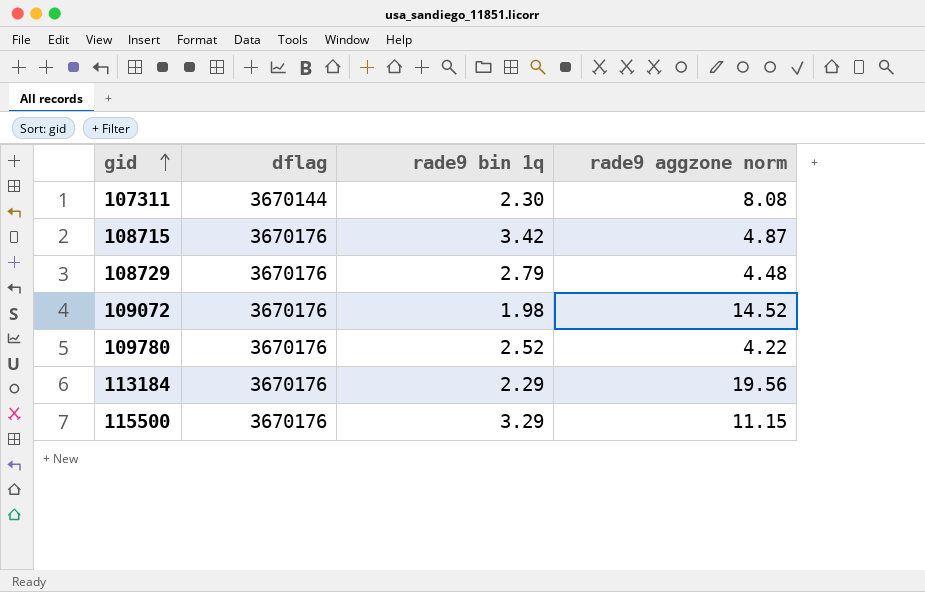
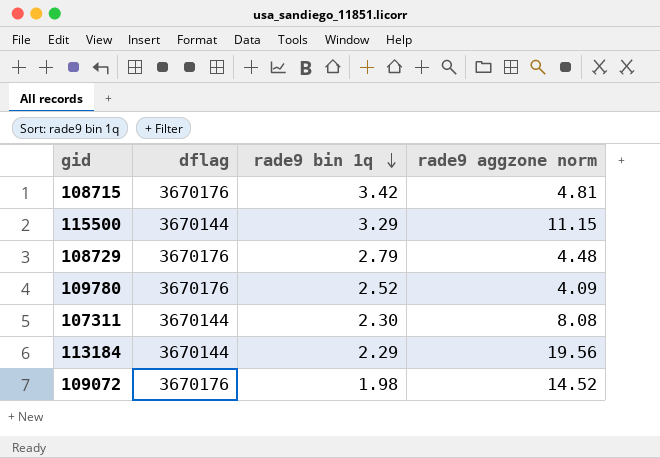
row order: gid ascending -> rade9 bin 1q descending
108715 | rade9 aggzone norm: 4.87 -> 4.81
115500 | dflag: 3670176 -> 3670144
109780 | rade9 aggzone norm: 4.22 -> 4.09
113184 | dflag: 3670176 -> 3670144

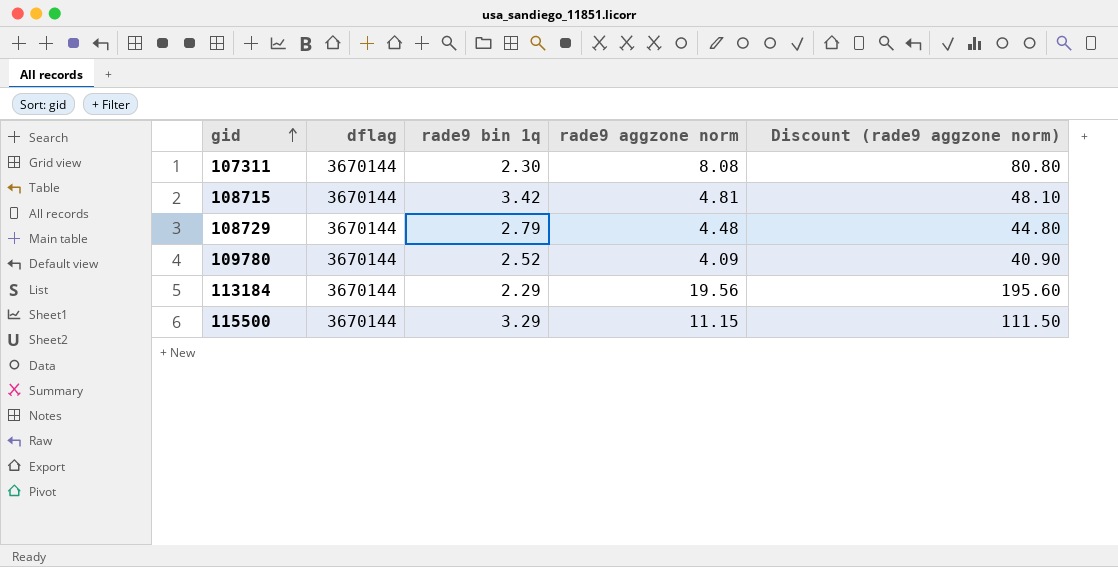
row order: rade9 bin 1q descending -> gid ascending
column Discount (rade9 aggzone norm) | formula: none -> [rade9 aggzone norm] * 10
row 109072: 3670176 | 1.98 | 14.52 -> none
108715 | dflag: 3670176 -> 3670144
108729 | dflag: 3670176 -> 3670144
109780 | dflag: 3670176 -> 3670144

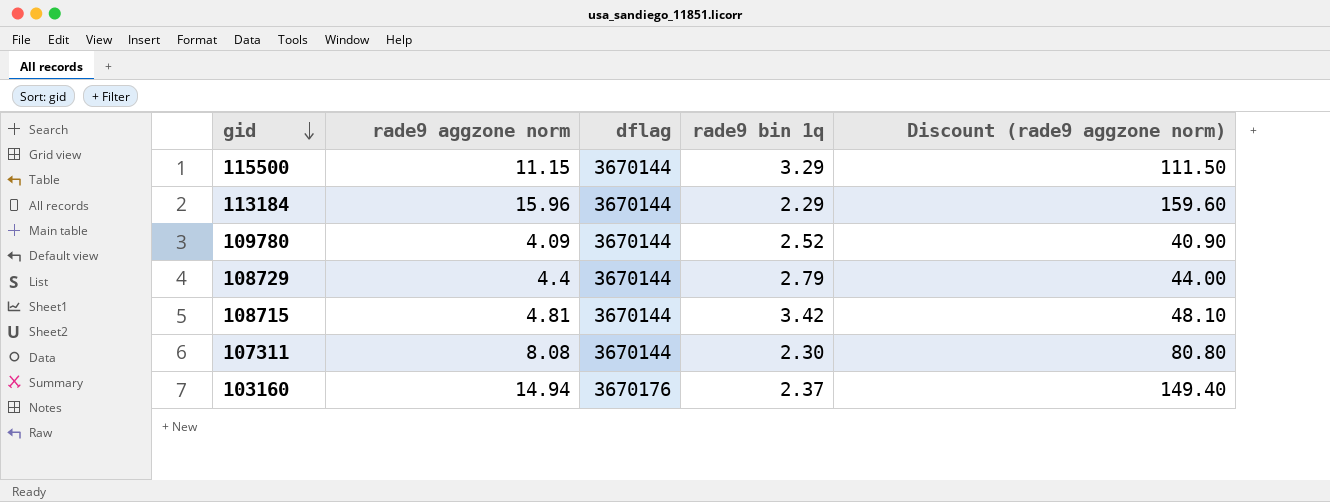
row order: gid ascending -> gid descending
column rade9 aggzone norm | position: 4 -> 2
113184 | rade9 aggzone norm: 19.56 -> 15.96
113184 | Discount (rade9 aggzone norm): 195.60 -> 159.60
108729 | rade9 aggzone norm: 4.48 -> 4.4
108729 | Discount (rade9 aggzone norm): 44.80 -> 44.00
row 103160: none -> 14.94 | 3670176 | 2.37 | 149.40

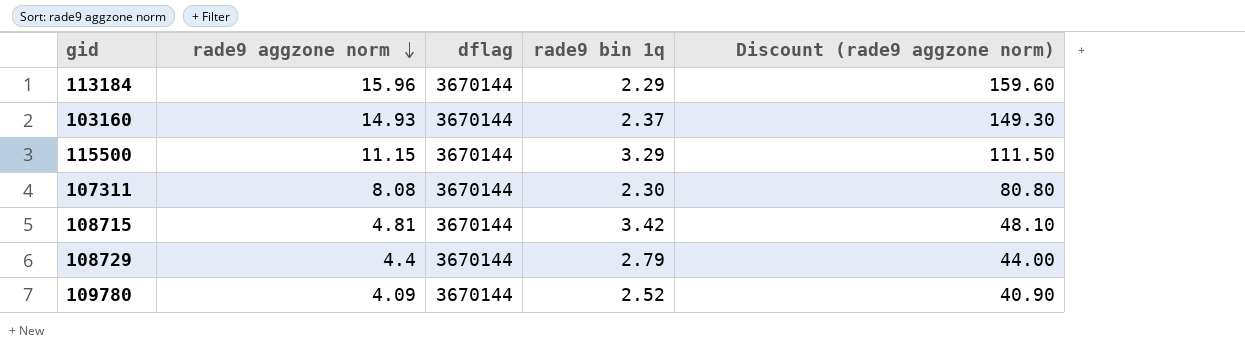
row order: gid descending -> rade9 aggzone norm descending
103160 | rade9 aggzone norm: 14.94 -> 14.93
103160 | dflag: 3670176 -> 3670144
103160 | Discount (rade9 aggzone norm): 149.40 -> 149.30

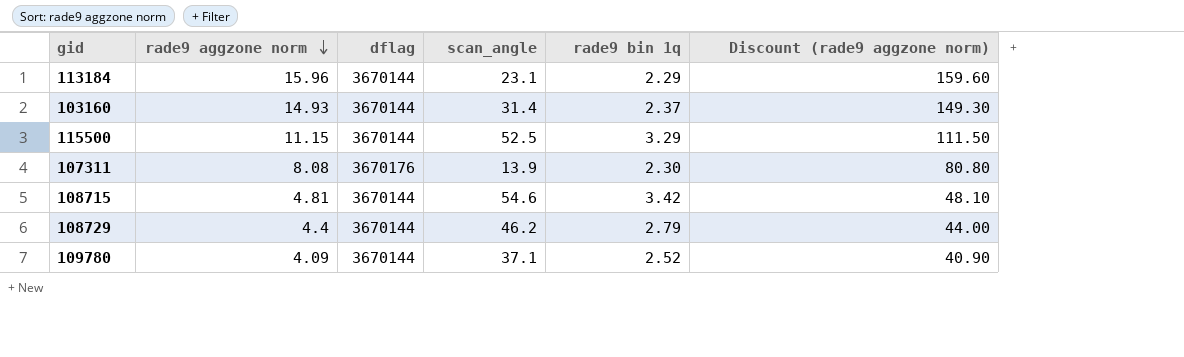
column scan_angle | position: none -> 4
107311 | dflag: 3670144 -> 3670176

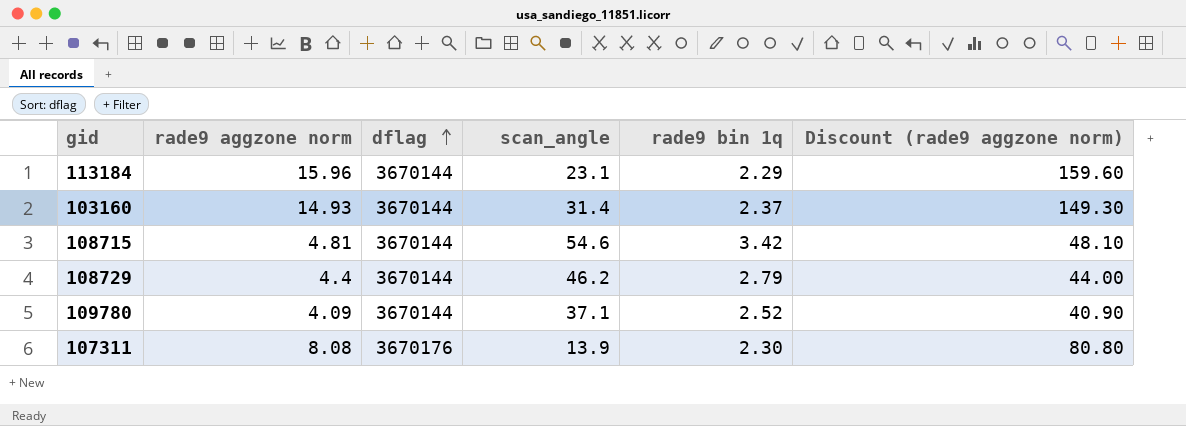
row order: rade9 aggzone norm descending -> dflag ascending
row 115500: 11.15 | 3670144 | 52.5 | 3.29 | 111.50 -> none

